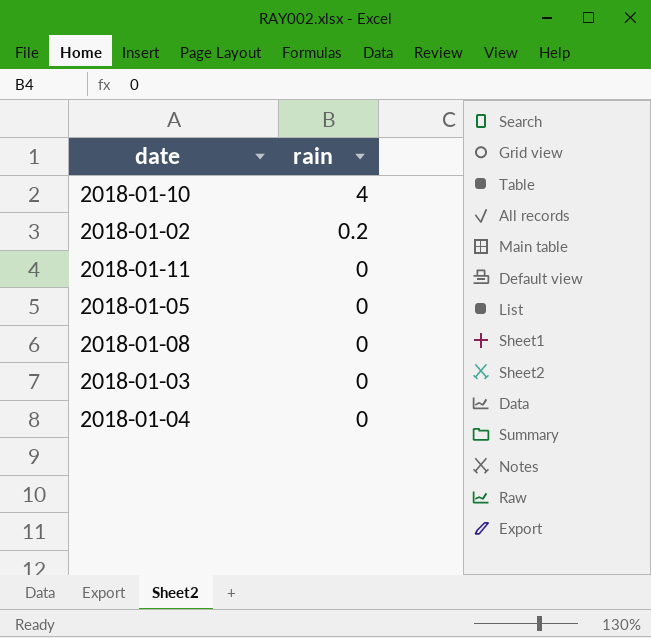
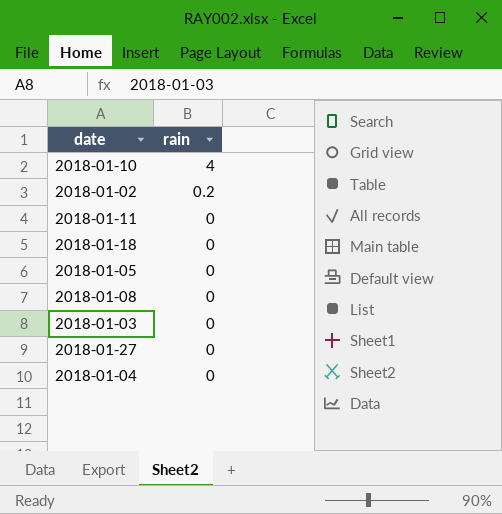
row 2018-01-18: none -> 0
row 2018-01-27: none -> 0

